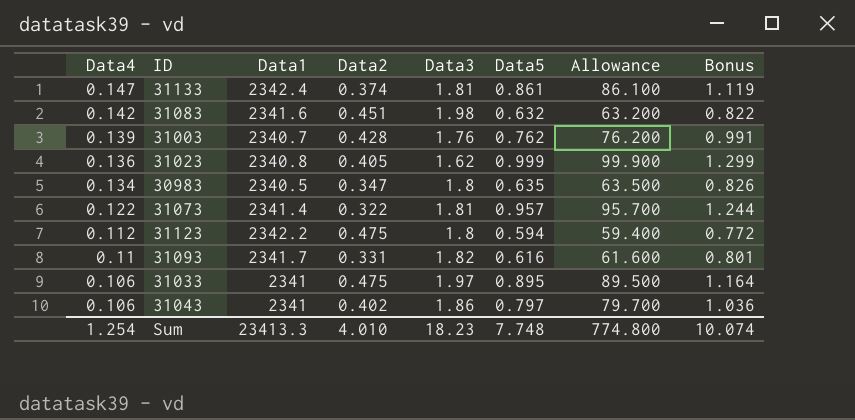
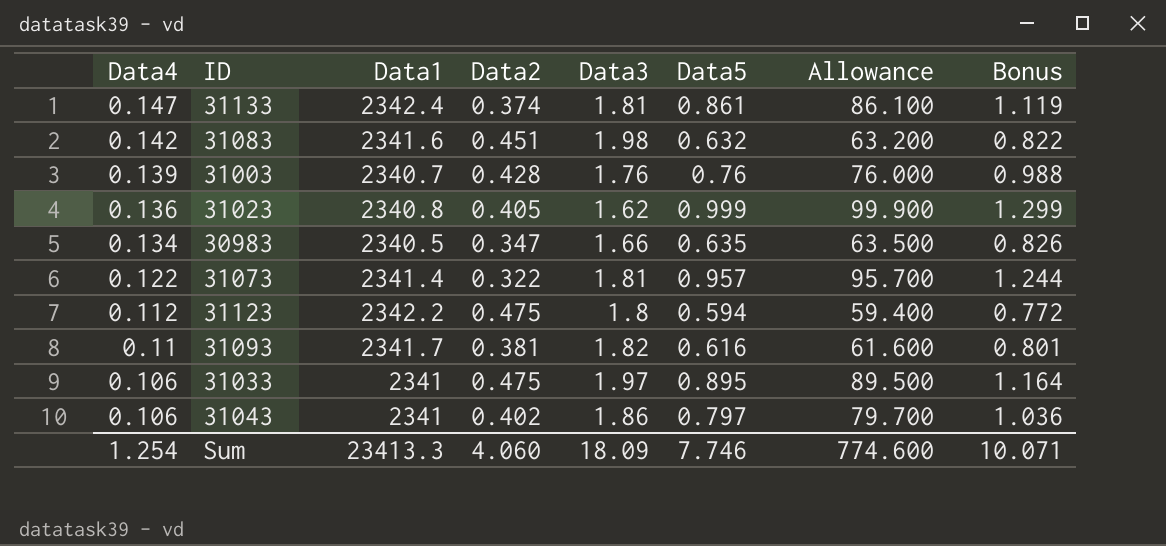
31003 | Data5: 0.762 -> 0.76
31003 | Allowance: 76.200 -> 76.000
31003 | Bonus: 0.991 -> 0.988
30983 | Data3: 1.8 -> 1.66
31093 | Data2: 0.331 -> 0.381
Sum | Data2: 4.010 -> 4.060
Sum | Data3: 18.23 -> 18.09
Sum | Data5: 7.748 -> 7.746
Sum | Allowance: 774.800 -> 774.600
Sum | Bonus: 10.074 -> 10.071

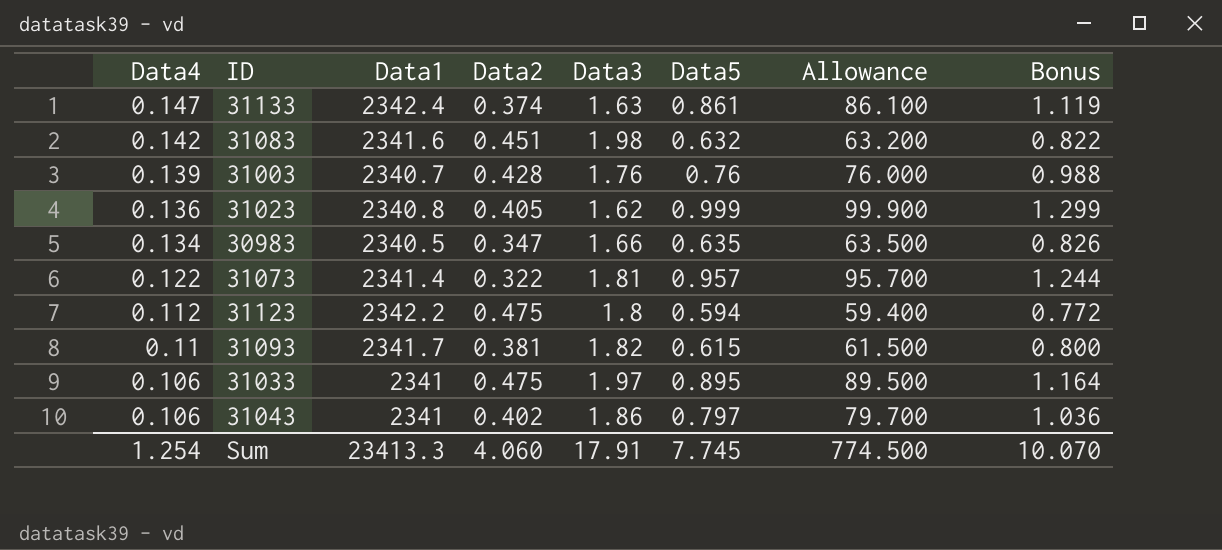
31133 | Data3: 1.81 -> 1.63
31093 | Data5: 0.616 -> 0.615
31093 | Allowance: 61.600 -> 61.500
31093 | Bonus: 0.801 -> 0.800
Sum | Data3: 18.09 -> 17.91
Sum | Data5: 7.746 -> 7.745
Sum | Allowance: 774.600 -> 774.500
Sum | Bonus: 10.071 -> 10.070

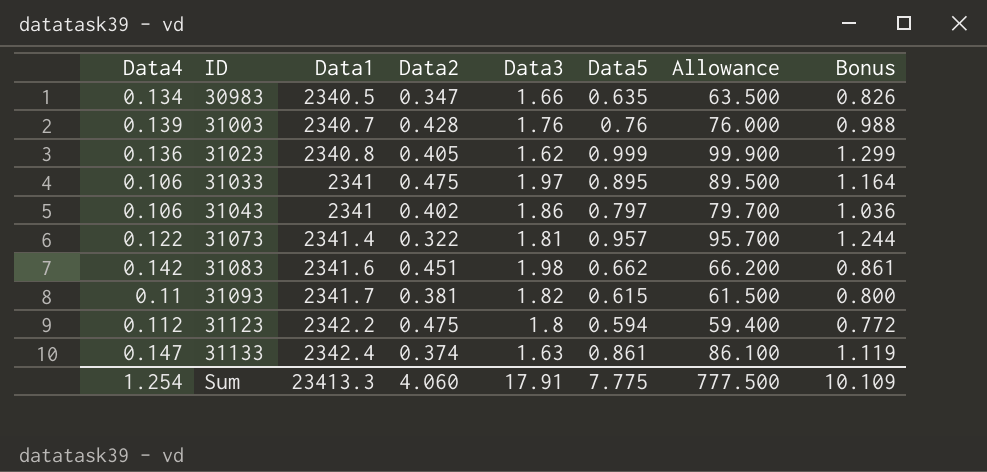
row order: Data4 descending -> ID ascending
31083 | Data5: 0.632 -> 0.662
31083 | Allowance: 63.200 -> 66.200
31083 | Bonus: 0.822 -> 0.861
Sum | Data5: 7.745 -> 7.775
Sum | Allowance: 774.500 -> 777.500
Sum | Bonus: 10.070 -> 10.109

